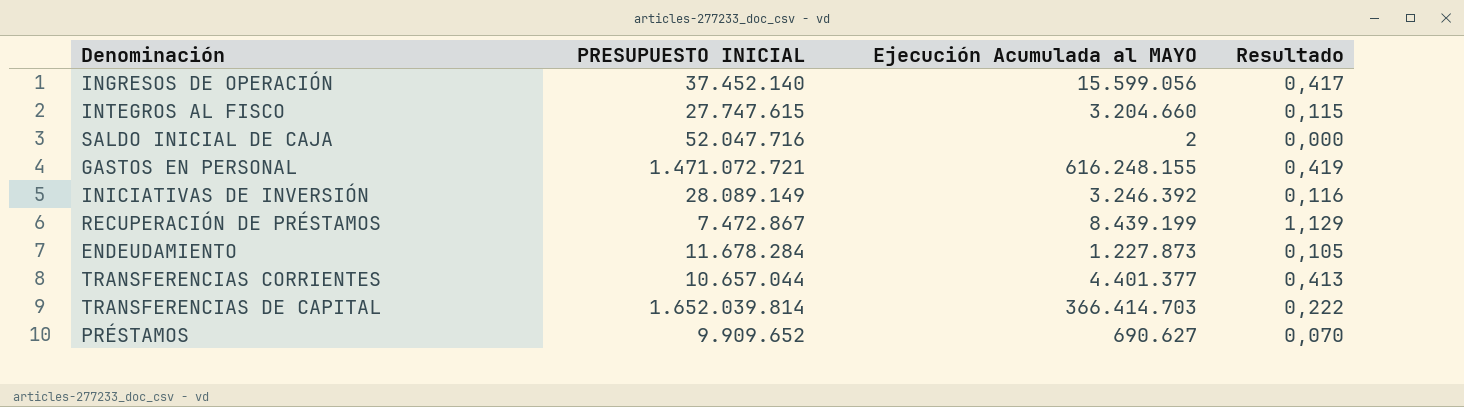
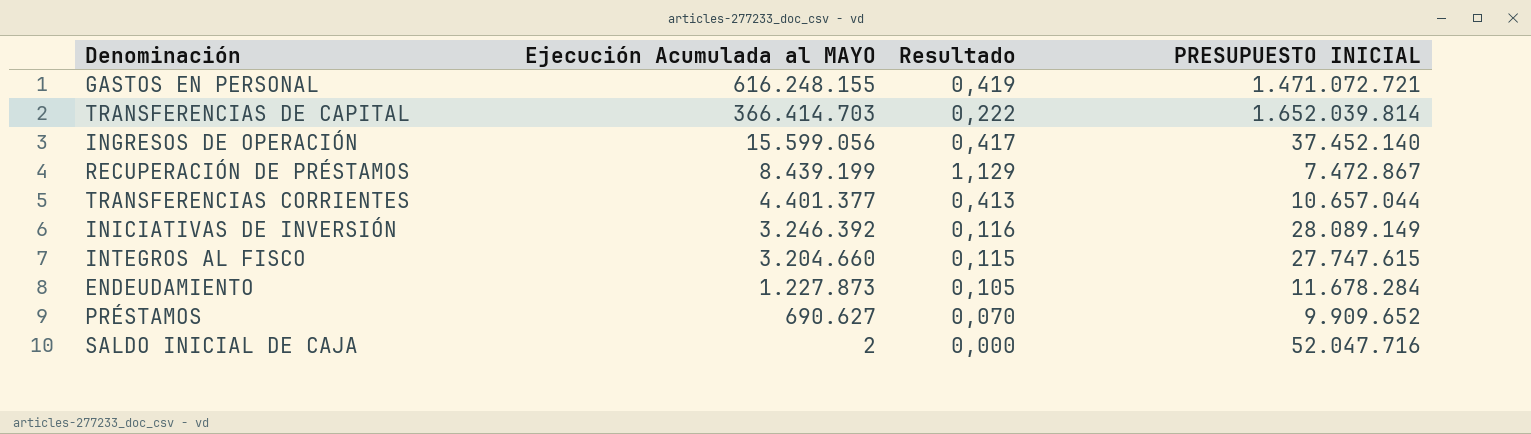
row order: none -> Ejecución Acumulada al MAYO descending
column PRESUPUESTO INICIAL | position: 2 -> 4

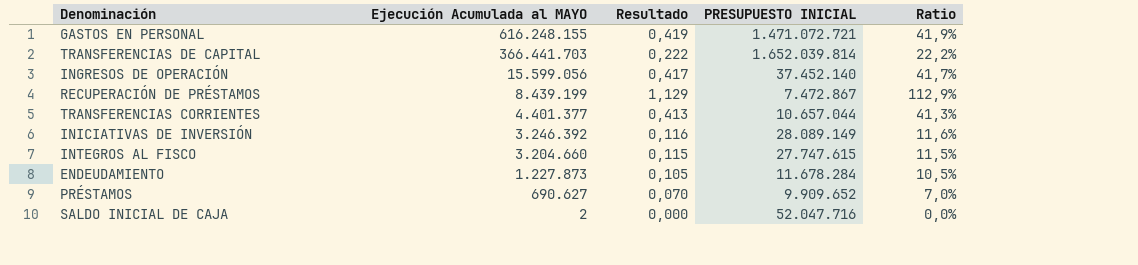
column Ratio | formula: none -> [Ejecución Acumulada al MAYO] / [PRESUPUESTO INICIAL]
TRANSFERENCIAS DE CAPITAL | Ejecución Acumulada al MAYO: 366.414.703 -> 366.441.703

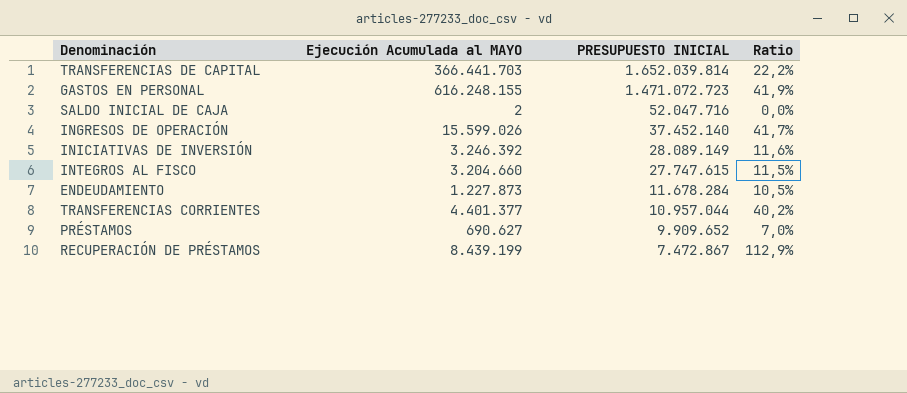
row order: Ejecución Acumulada al MAYO descending -> PRESUPUESTO INICIAL descending
column Resultado | formula: [Ejecución Acumulada al MAYO] / [PRESUPUESTO INICIAL] -> none
GASTOS EN PERSONAL | PRESUPUESTO INICIAL: 1.471.072.721 -> 1.471.072.723
INGRESOS DE OPERACIÓN | Ejecución Acumulada al MAYO: 15.599.056 -> 15.599.026
TRANSFERENCIAS CORRIENTES | PRESUPUESTO INICIAL: 10.657.044 -> 10.957.044
TRANSFERENCIAS CORRIENTES | Ratio: 41,3% -> 40,2%

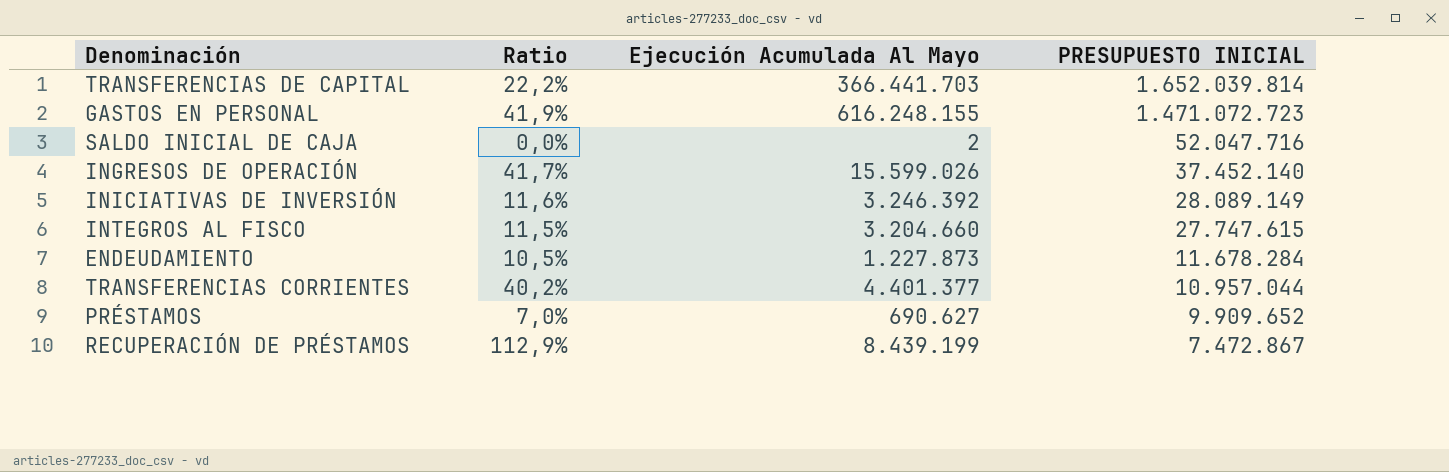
column Ratio | position: 4 -> 2
column name: Ejecución Acumulada al MAYO -> Ejecución Acumulada Al Mayo

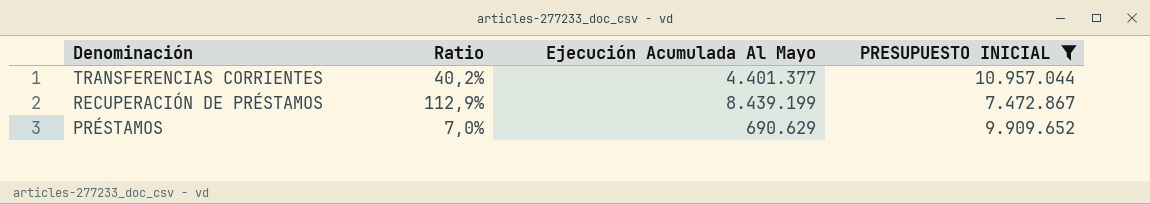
filter: none -> PRESUPUESTO INICIAL <= 10.957.044
row order: PRESUPUESTO INICIAL descending -> Denominación descending
PRÉSTAMOS | Ejecución Acumulada Al Mayo: 690.627 -> 690.629

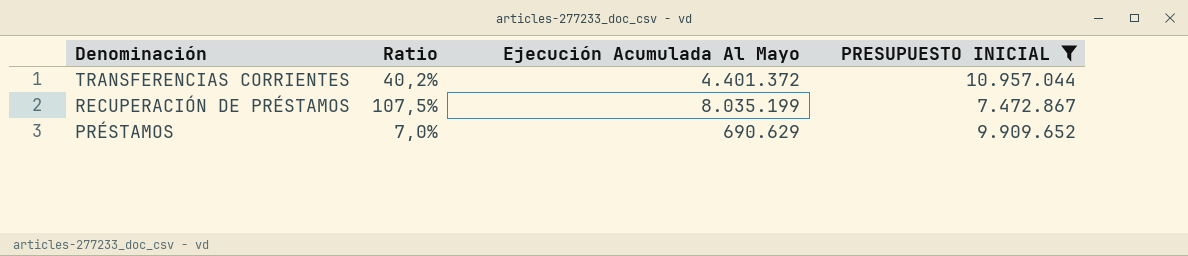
TRANSFERENCIAS CORRIENTES | Ejecución Acumulada Al Mayo: 4.401.377 -> 4.401.372
RECUPERACIÓN DE PRÉSTAMOS | Ratio: 112,9% -> 107,5%
RECUPERACIÓN DE PRÉSTAMOS | Ejecución Acumulada Al Mayo: 8.439.199 -> 8.035.199

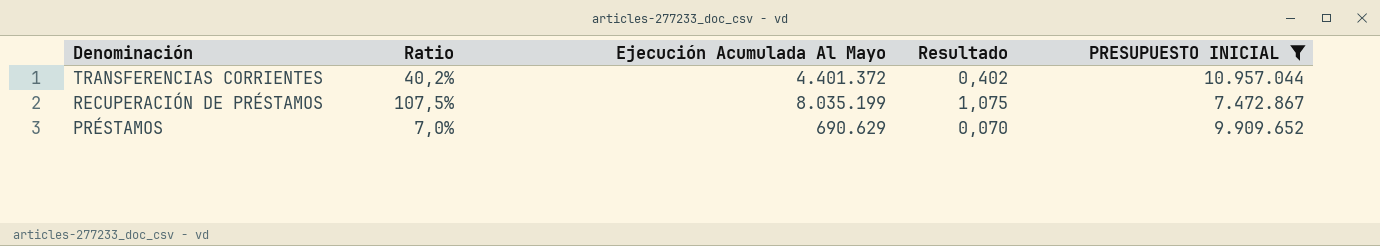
column Resultado | formula: none -> [Ejecución Acumulada Al Mayo] / [PRESUPUESTO INICIAL]

